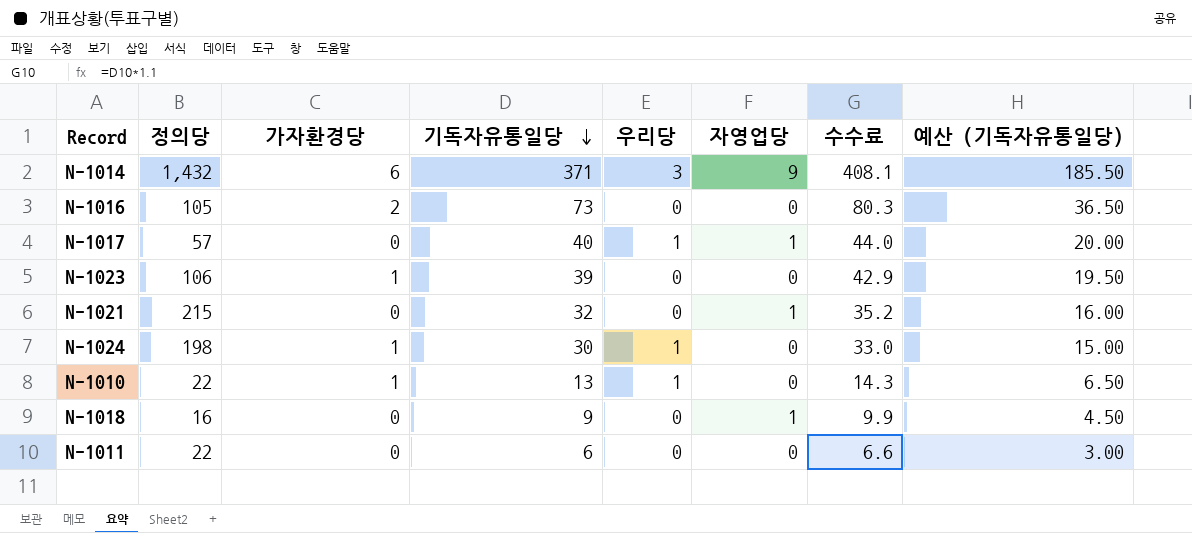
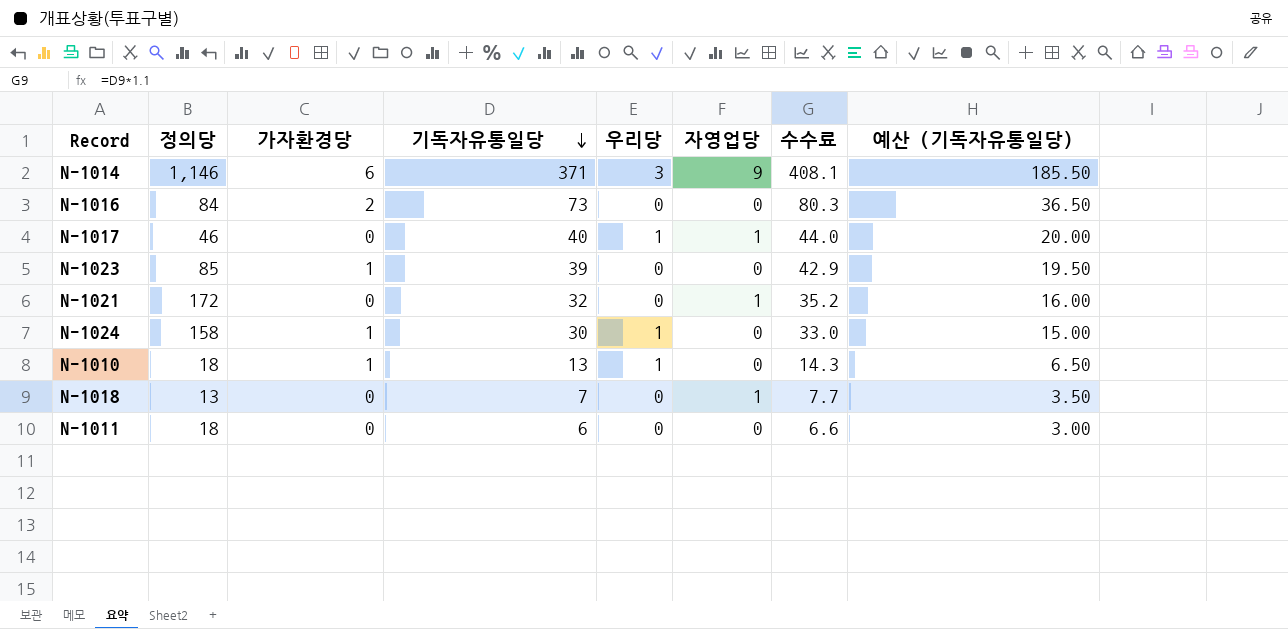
N-1014 | 정의당: 1,432 -> 1,146
N-1016 | 정의당: 105 -> 84
N-1017 | 정의당: 57 -> 46
N-1023 | 정의당: 106 -> 85
N-1021 | 정의당: 215 -> 172
N-1024 | 정의당: 198 -> 158
N-1010 | 정의당: 22 -> 18
N-1018 | 정의당: 16 -> 13
N-1018 | 기독자유통일당: 9 -> 7
N-1018 | 수수료: 9.9 -> 7.7
N-1018 | 예산 (기독자유통일당): 4.50 -> 3.50
N-1011 | 정의당: 22 -> 18

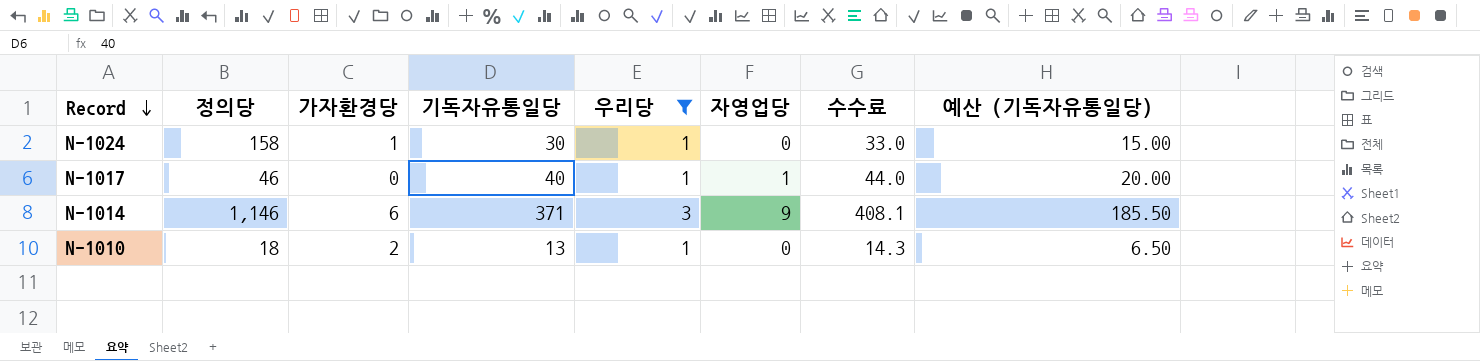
filter: none -> 우리당 != 0
row order: 기독자유통일당 descending -> Record descending
N-1010 | 가자환경당: 1 -> 2

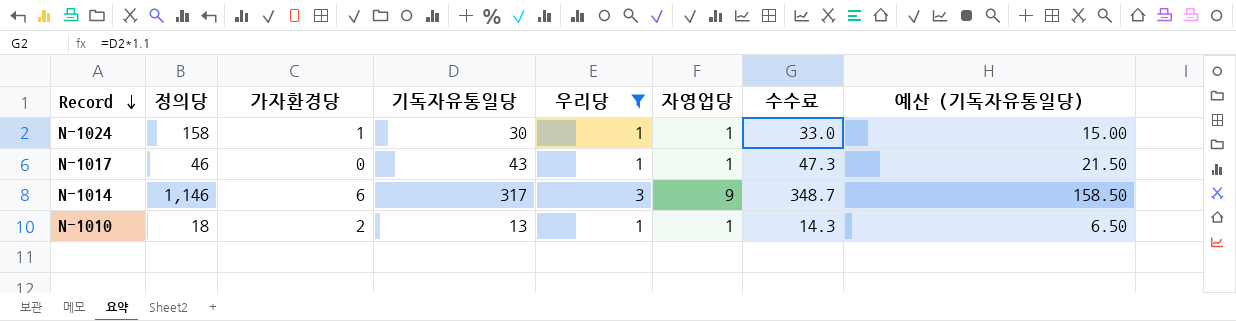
N-1024 | 자영업당: 0 -> 1
N-1017 | 기독자유통일당: 40 -> 43
N-1017 | 수수료: 44.0 -> 47.3
N-1017 | 예산 (기독자유통일당): 20.00 -> 21.50
N-1014 | 기독자유통일당: 371 -> 317
N-1014 | 수수료: 408.1 -> 348.7
N-1014 | 예산 (기독자유통일당): 185.50 -> 158.50
N-1010 | 자영업당: 0 -> 1

